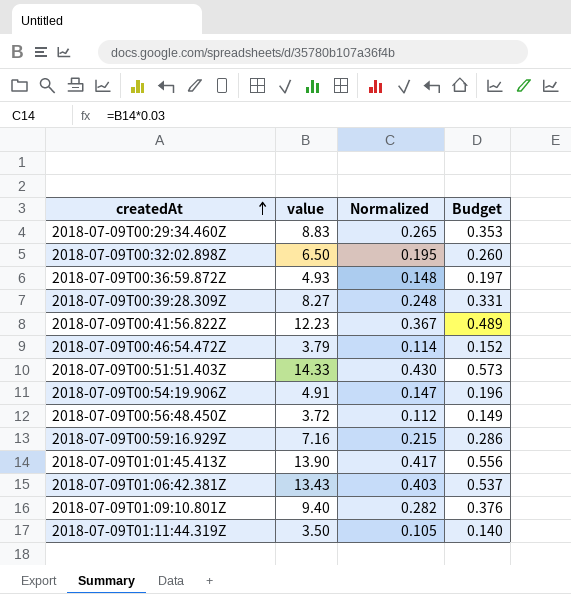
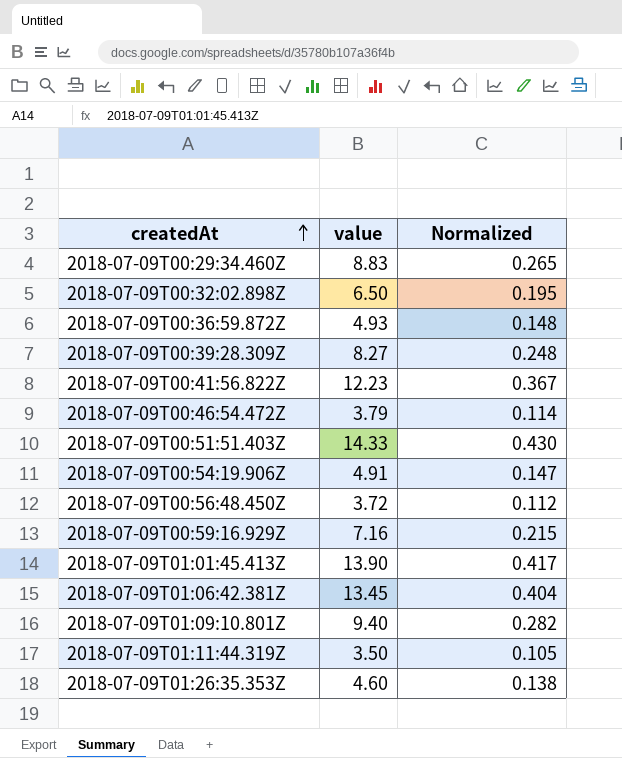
column Budget | formula: [value] * 0.04 -> none
2018-07-09T01:06:42.381Z | value: 13.43 -> 13.45
2018-07-09T01:06:42.381Z | Normalized: 0.403 -> 0.404
row 2018-07-09T01:26:35.353Z: none -> 4.60 | 0.138

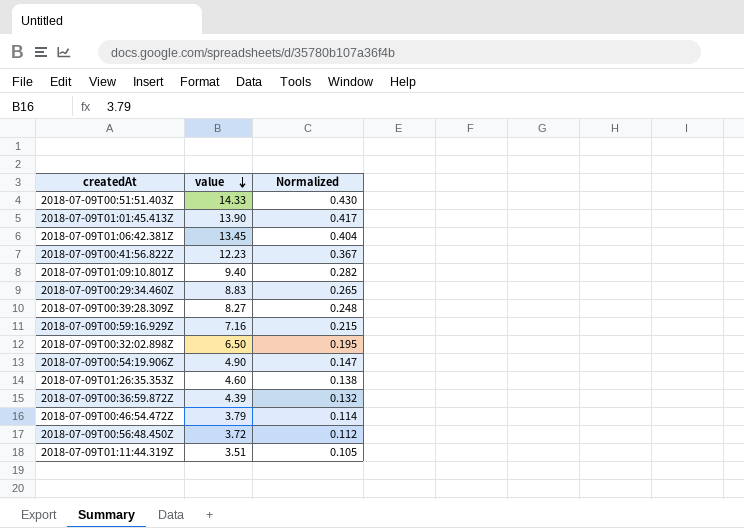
row order: createdAt ascending -> value descending
2018-07-09T00:54:19.906Z | value: 4.91 -> 4.90
2018-07-09T00:36:59.872Z | value: 4.93 -> 4.39
2018-07-09T00:36:59.872Z | Normalized: 0.148 -> 0.132
2018-07-09T01:11:44.319Z | value: 3.50 -> 3.51

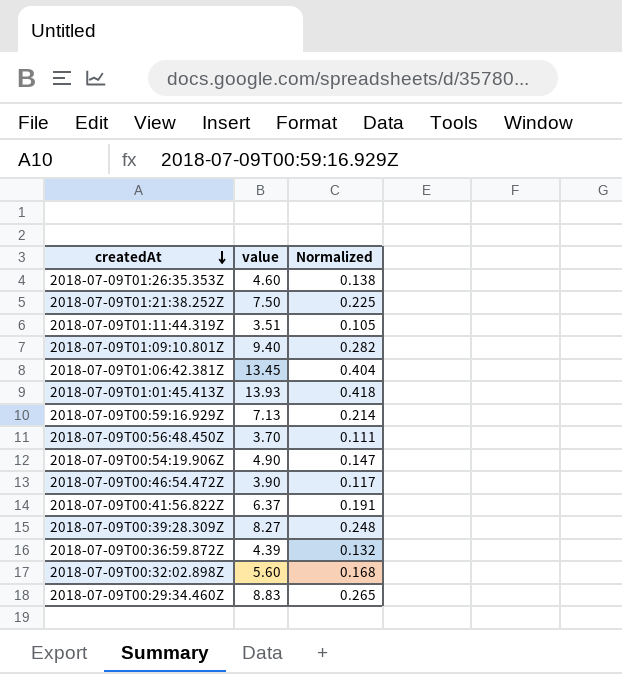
row order: value descending -> createdAt descending
row 2018-07-09T00:51:51.403Z: 14.33 | 0.430 -> none
row 2018-07-09T01:21:38.252Z: none -> 7.50 | 0.225
2018-07-09T01:01:45.413Z | value: 13.90 -> 13.93
2018-07-09T01:01:45.413Z | Normalized: 0.417 -> 0.418
2018-07-09T00:59:16.929Z | value: 7.16 -> 7.13
2018-07-09T00:59:16.929Z | Normalized: 0.215 -> 0.214
2018-07-09T00:56:48.450Z | value: 3.72 -> 3.70
2018-07-09T00:56:48.450Z | Normalized: 0.112 -> 0.111
2018-07-09T00:46:54.472Z | value: 3.79 -> 3.90
2018-07-09T00:46:54.472Z | Normalized: 0.114 -> 0.117
2018-07-09T00:41:56.822Z | value: 12.23 -> 6.37
2018-07-09T00:41:56.822Z | Normalized: 0.367 -> 0.191
2018-07-09T00:32:02.898Z | value: 6.50 -> 5.60
2018-07-09T00:32:02.898Z | Normalized: 0.195 -> 0.168

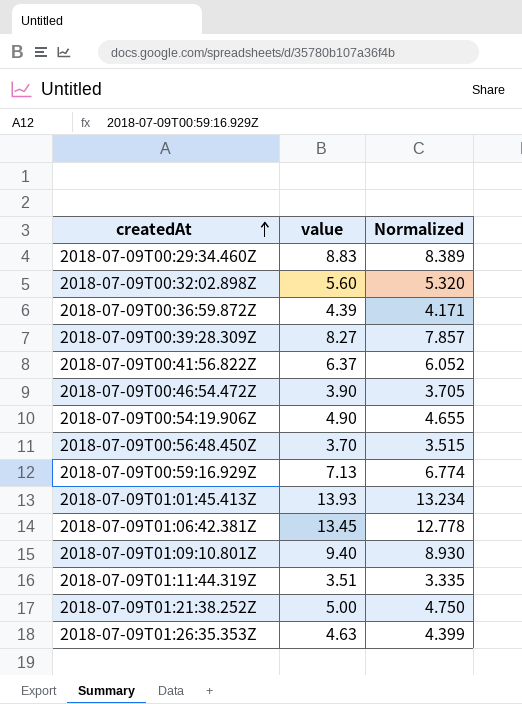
row order: createdAt descending -> createdAt ascending
column Normalized | formula: [value] * 0.03 -> [value] * 0.95
2018-07-09T01:21:38.252Z | value: 7.50 -> 5.00
2018-07-09T01:26:35.353Z | value: 4.60 -> 4.63

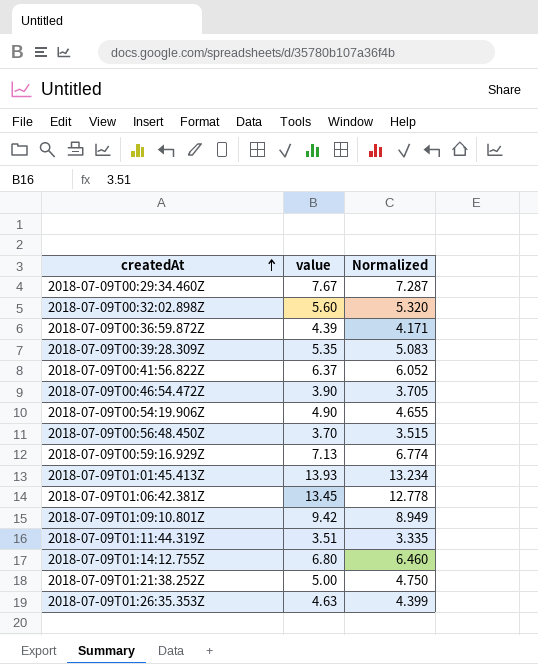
2018-07-09T00:29:34.460Z | value: 8.83 -> 7.67
2018-07-09T00:29:34.460Z | Normalized: 8.389 -> 7.287
2018-07-09T00:39:28.309Z | value: 8.27 -> 5.35
2018-07-09T00:39:28.309Z | Normalized: 7.857 -> 5.083
2018-07-09T01:09:10.801Z | value: 9.40 -> 9.42
2018-07-09T01:09:10.801Z | Normalized: 8.930 -> 8.949
row 2018-07-09T01:14:12.755Z: none -> 6.80 | 6.460

